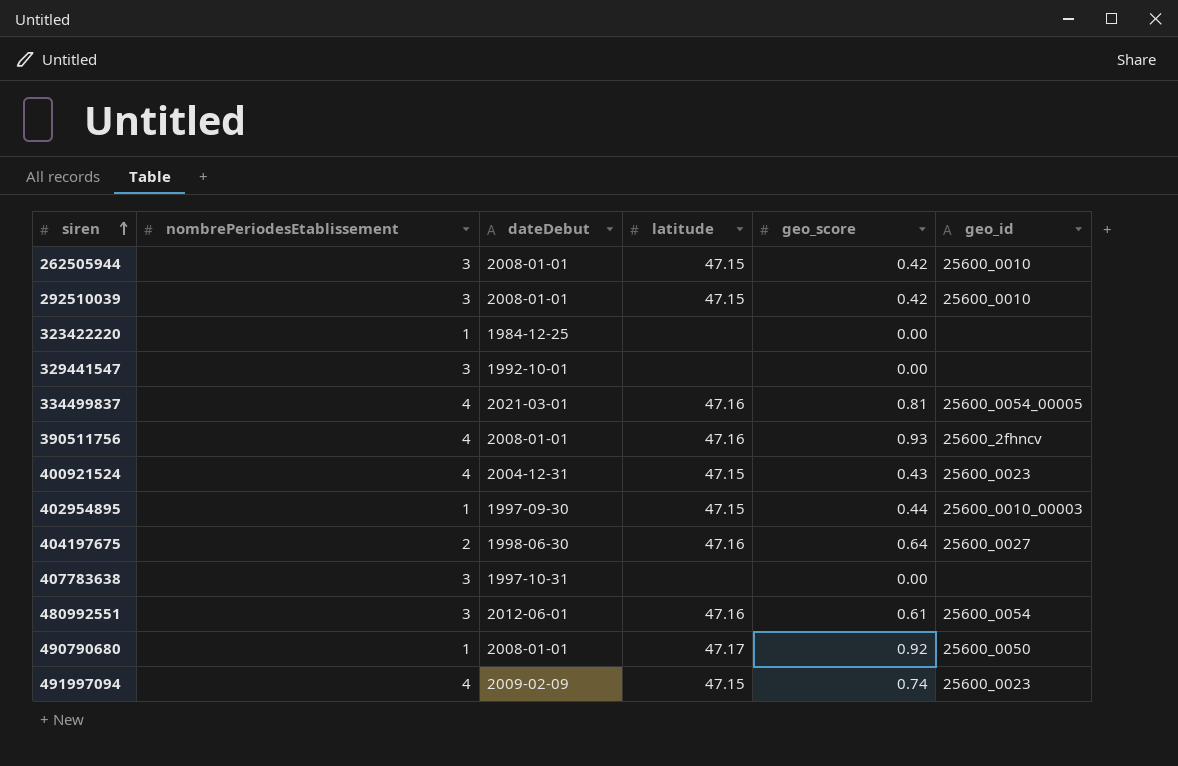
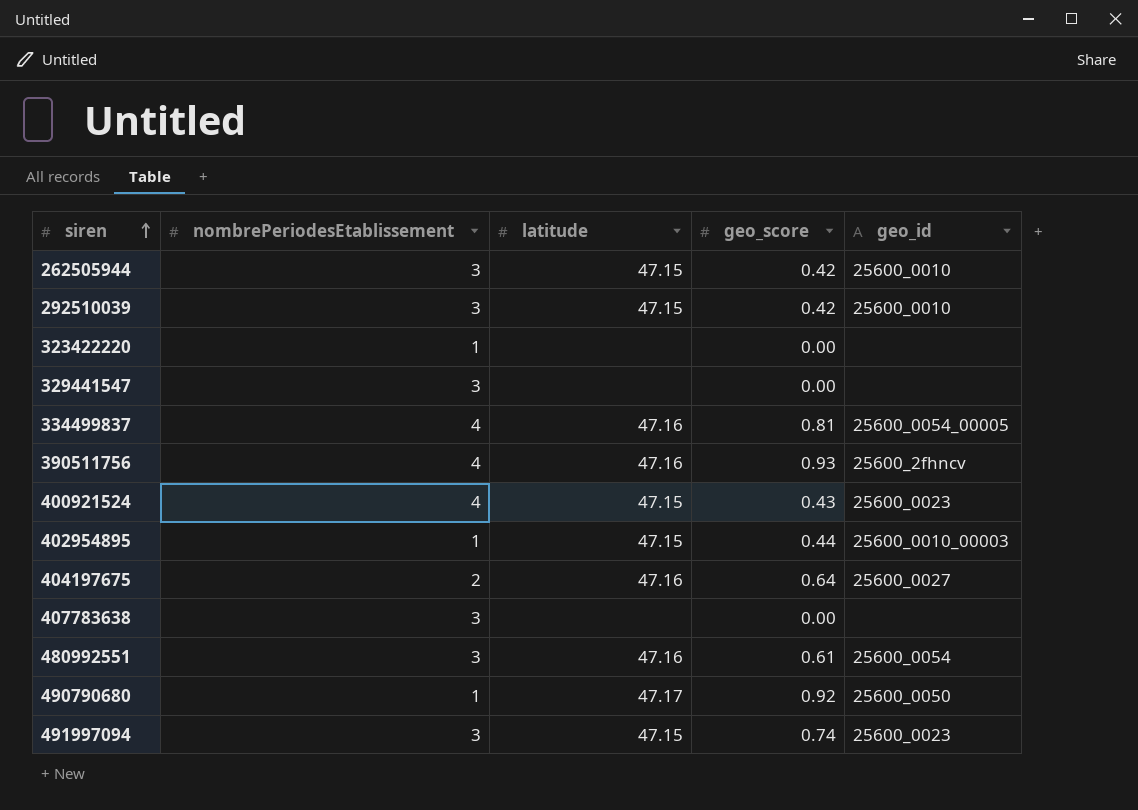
column dateDebut | position: 3 -> none
491997094 | nombrePeriodesEtablissement: 4 -> 3

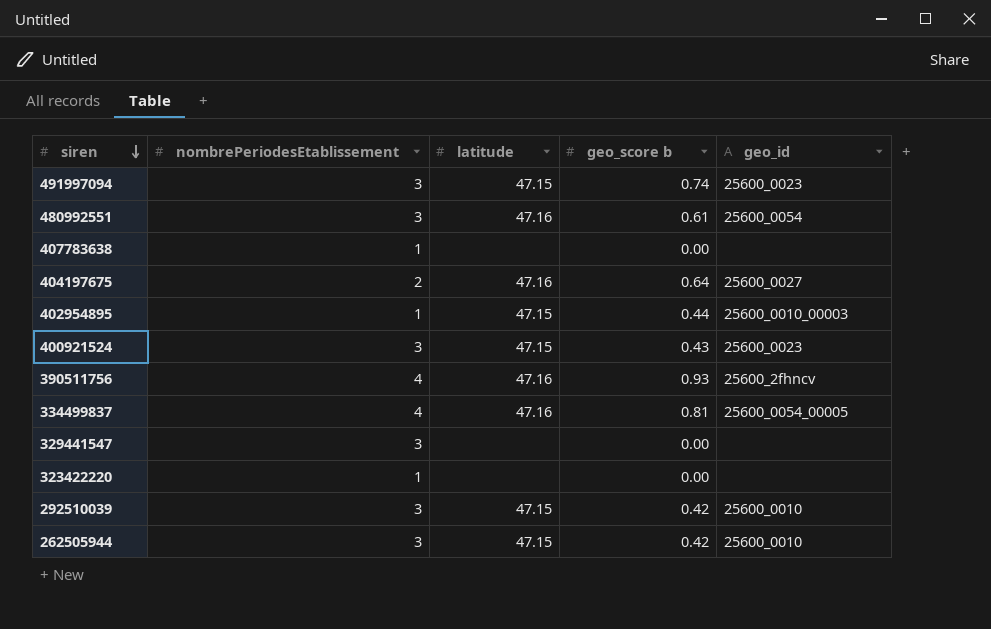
row order: siren ascending -> siren descending
column name: geo_score -> geo_score b
row 490790680: 1 | 47.17 | 0.92 | 25600_0050 -> none
407783638 | nombrePeriodesEtablissement: 3 -> 1
400921524 | nombrePeriodesEtablissement: 4 -> 3

